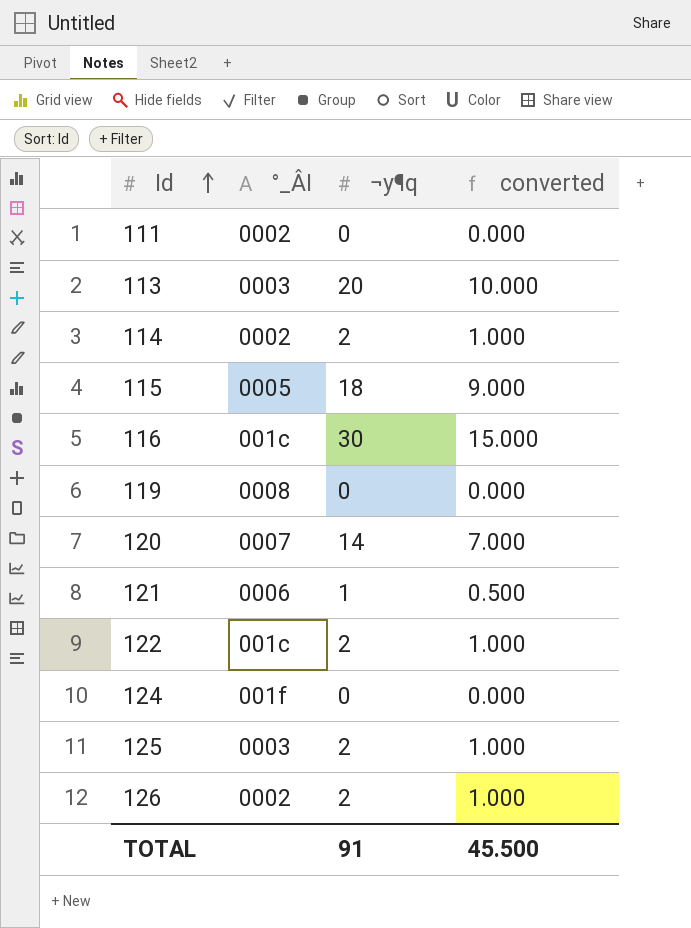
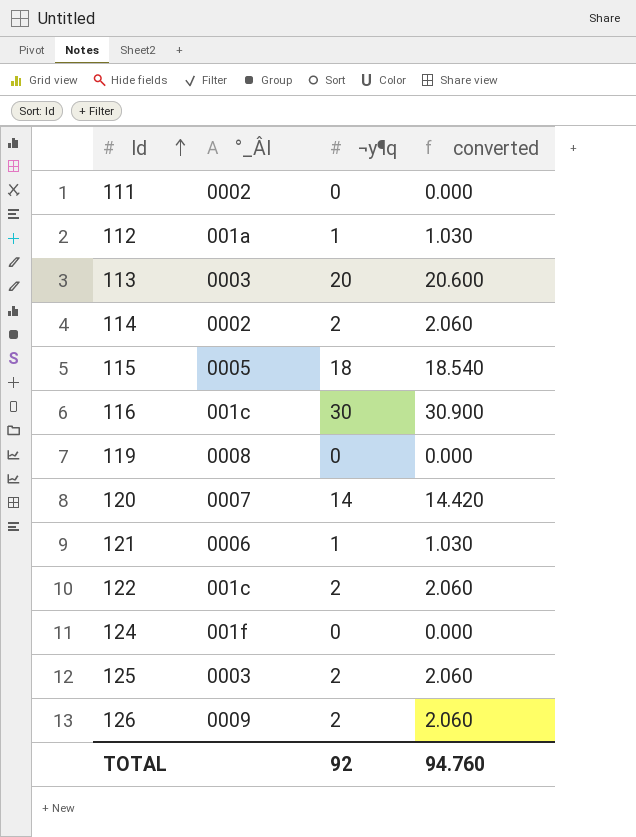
column converted | formula: [¬y¶q] * 0.5 -> [¬y¶q] * 1.03
row 112: none -> 001a | 1 | 1.030
126 | °_ÂI: 0002 -> 0009
TOTAL | ¬y¶q: 91 -> 92
TOTAL | converted: 45.500 -> 94.760

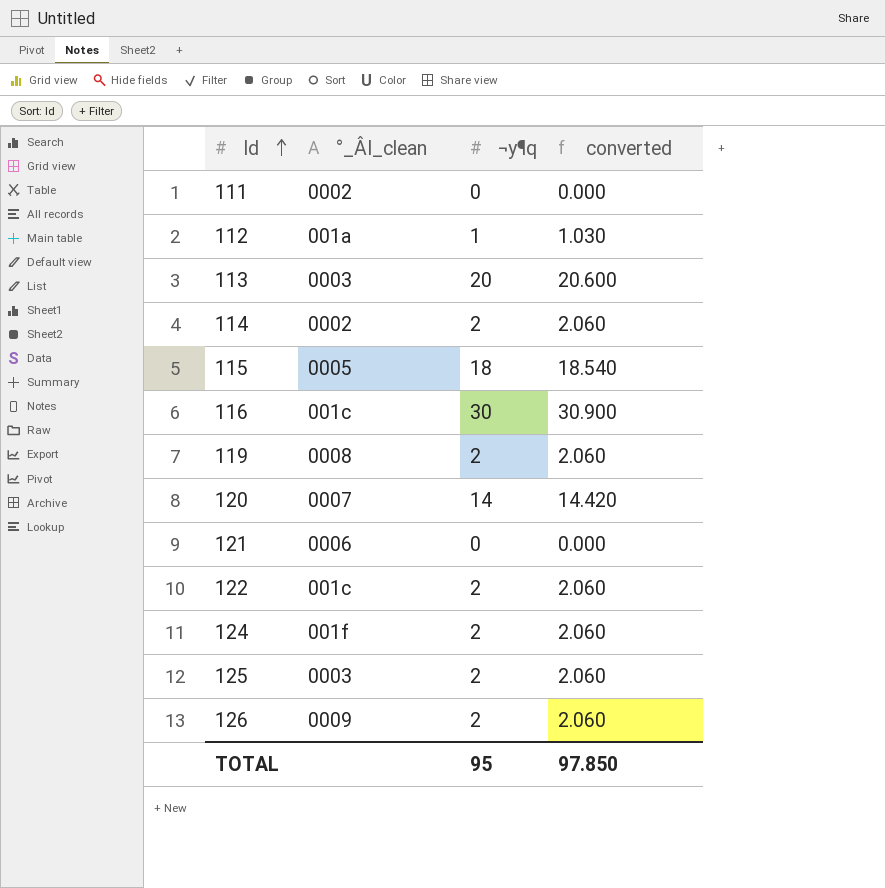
column name: °_ÂI -> °_ÂI_clean
119 | ¬y¶q: 0 -> 2
119 | converted: 0.000 -> 2.060
121 | ¬y¶q: 1 -> 0
121 | converted: 1.030 -> 0.000
124 | ¬y¶q: 0 -> 2
124 | converted: 0.000 -> 2.060
TOTAL | ¬y¶q: 92 -> 95
TOTAL | converted: 94.760 -> 97.850

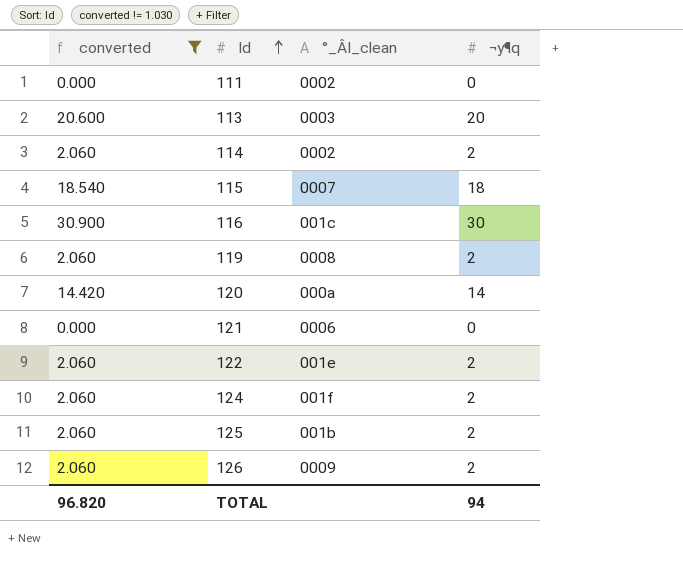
filter: none -> converted != 1.030
column converted | position: 4 -> 1
115 | °_ÂI_clean: 0005 -> 0007
120 | °_ÂI_clean: 0007 -> 000a
122 | °_ÂI_clean: 001c -> 001e
125 | °_ÂI_clean: 0003 -> 001b
TOTAL | converted: 97.850 -> 96.820
TOTAL | ¬y¶q: 95 -> 94

